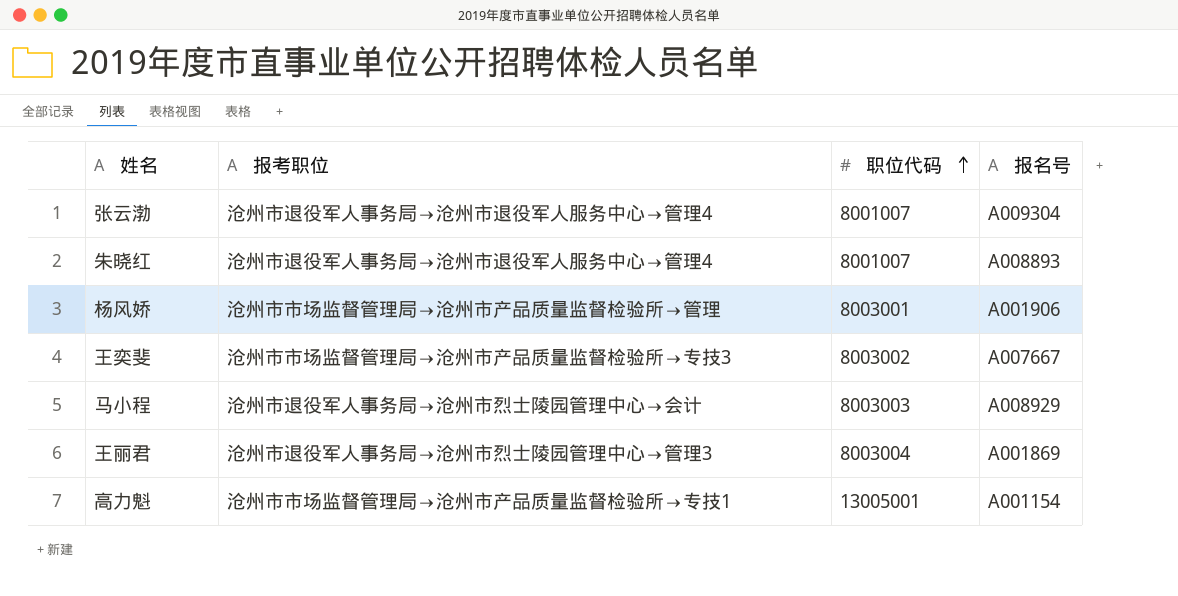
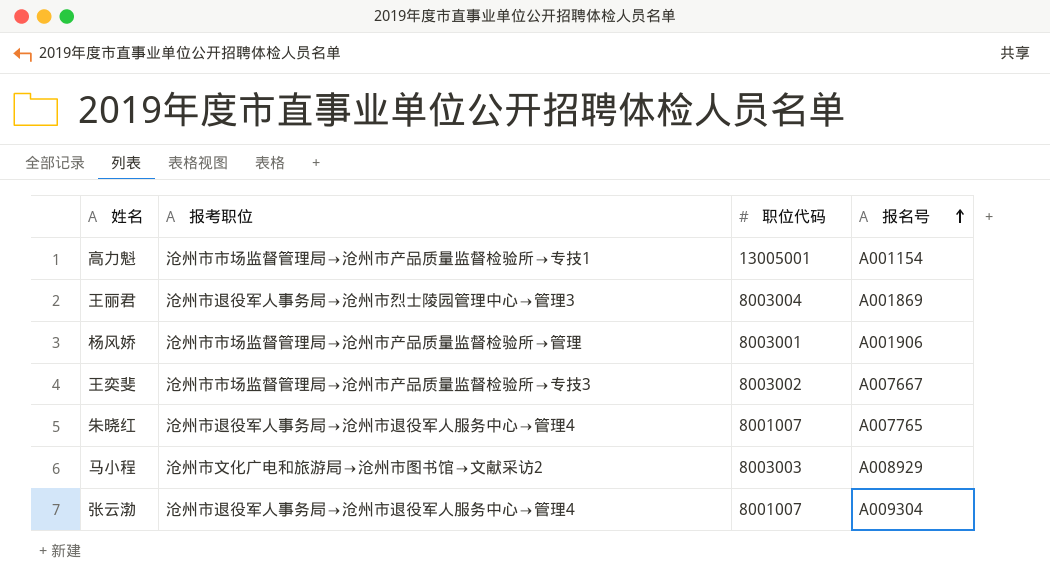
row order: 职位代码 ascending -> 报名号 ascending
朱晓红 | 报名号: A008893 -> A007765
马小程 | 报考职位: 沧州市退役军人事务局→沧州市烈士陵园管理中心→会计 -> 沧州市文化广电和旅游局→沧州市图书馆→文献采访2

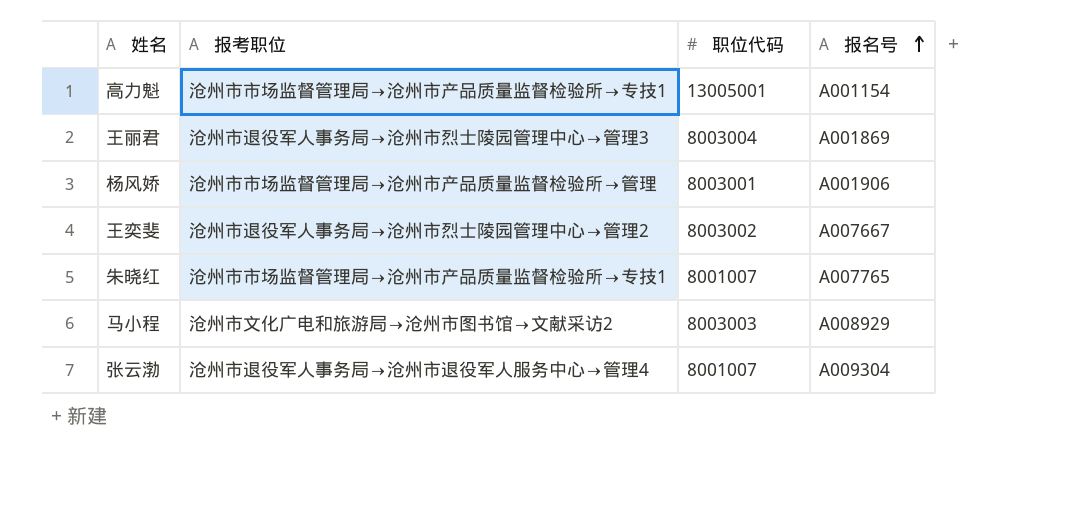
王奕斐 | 报考职位: 沧州市市场监督管理局→沧州市产品质量监督检验所→专技3 -> 沧州市退役军人事务局→沧州市烈士陵园管理中心→管理2
朱晓红 | 报考职位: 沧州市退役军人事务局→沧州市退役军人服务中心→管理4 -> 沧州市市场监督管理局→沧州市产品质量监督检验所→专技1

